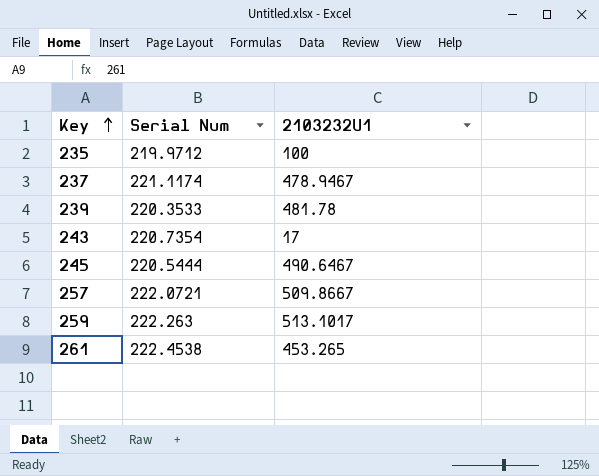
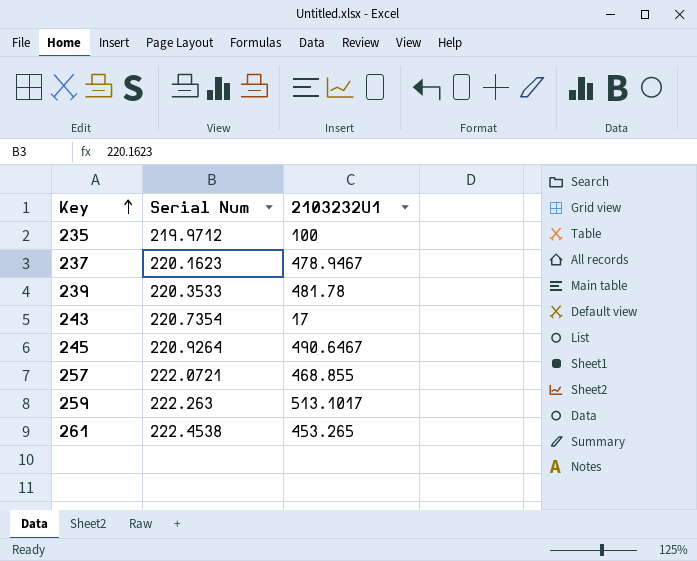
237 | Serial Num: 221.1174 -> 220.1623
245 | Serial Num: 220.5444 -> 220.9264
257 | 2103232U1: 509.8667 -> 468.855

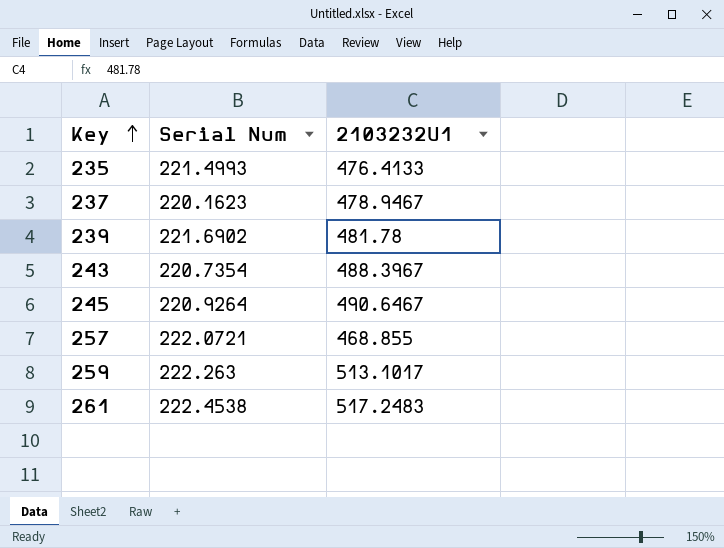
235 | Serial Num: 219.9712 -> 221.4993
235 | 2103232U1: 100 -> 476.4133
239 | Serial Num: 220.3533 -> 221.6902
243 | 2103232U1: 17 -> 488.3967
261 | 2103232U1: 453.265 -> 517.2483

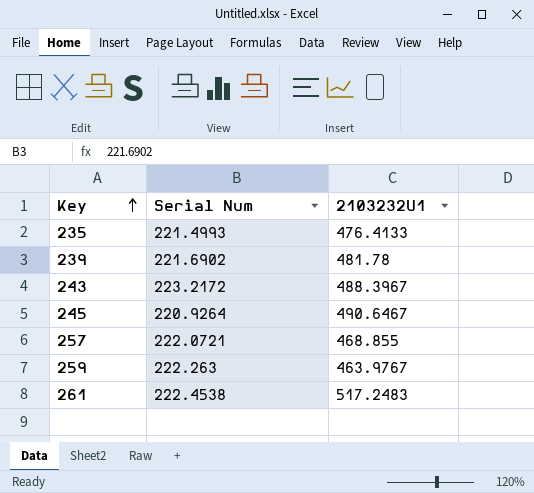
row 237: 220.1623 | 478.9467 -> none
243 | Serial Num: 220.7354 -> 223.2172
259 | 2103232U1: 513.1017 -> 463.9767

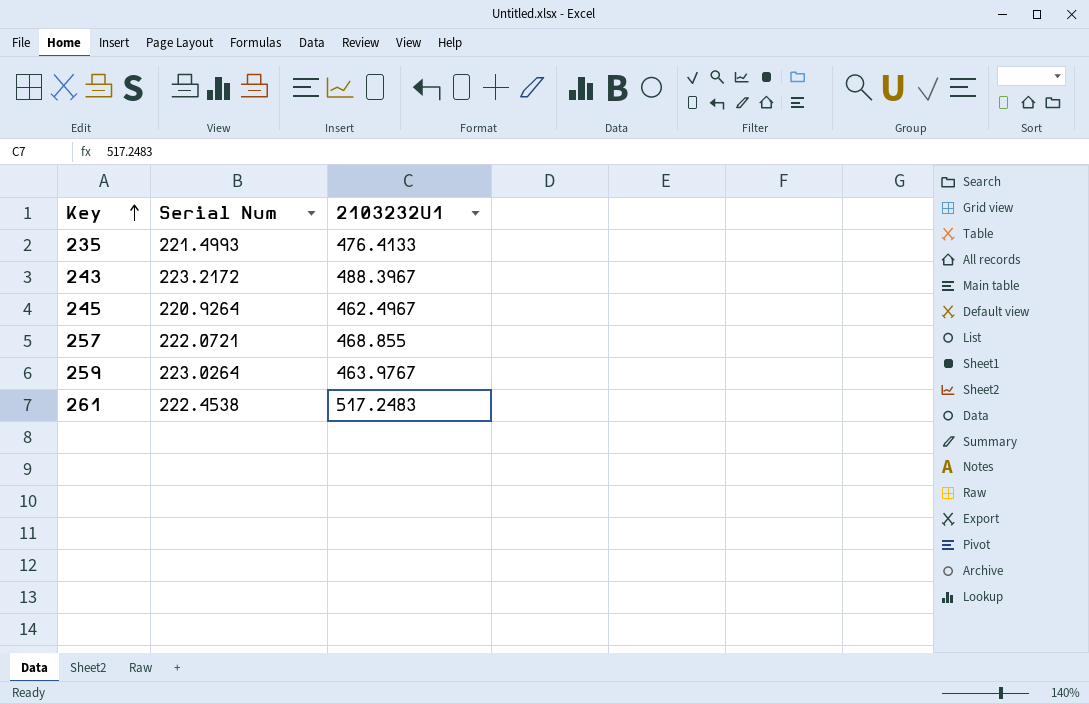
row 239: 221.6902 | 481.78 -> none
245 | 2103232U1: 490.6467 -> 462.4967
259 | Serial Num: 222.263 -> 223.0264

